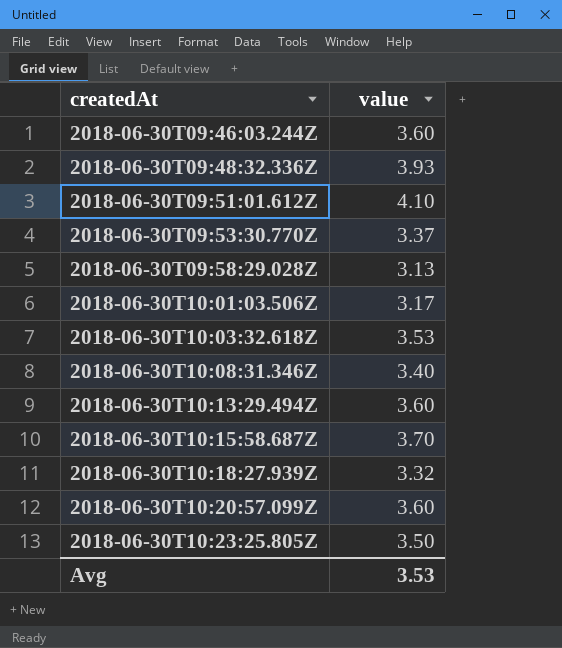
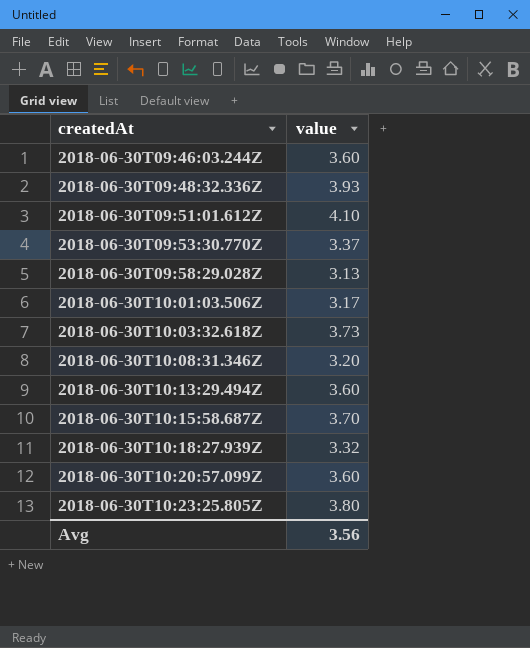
2018-06-30T10:03:32.618Z | value: 3.53 -> 3.73
2018-06-30T10:08:31.346Z | value: 3.40 -> 3.20
2018-06-30T10:23:25.805Z | value: 3.50 -> 3.80
Avg | value: 3.53 -> 3.56

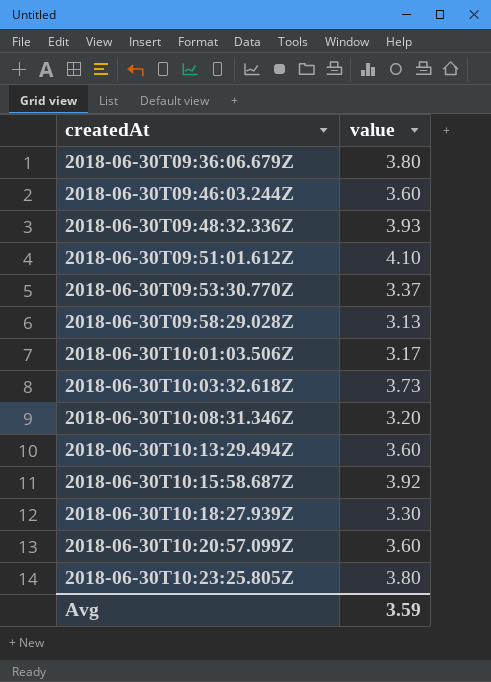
row 2018-06-30T09:36:06.679Z: none -> 3.80
2018-06-30T10:15:58.687Z | value: 3.70 -> 3.92
2018-06-30T10:18:27.939Z | value: 3.32 -> 3.30
Avg | value: 3.56 -> 3.59

